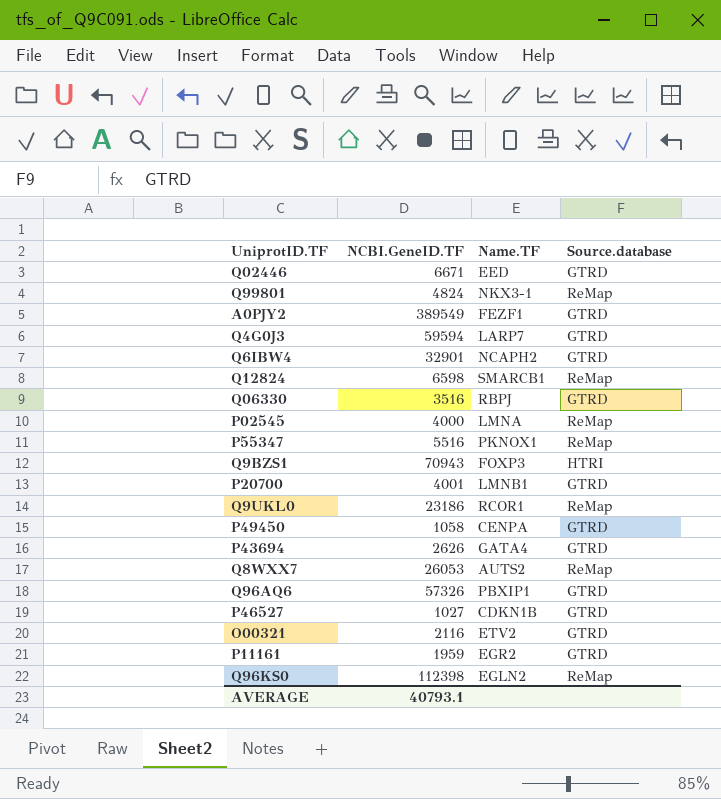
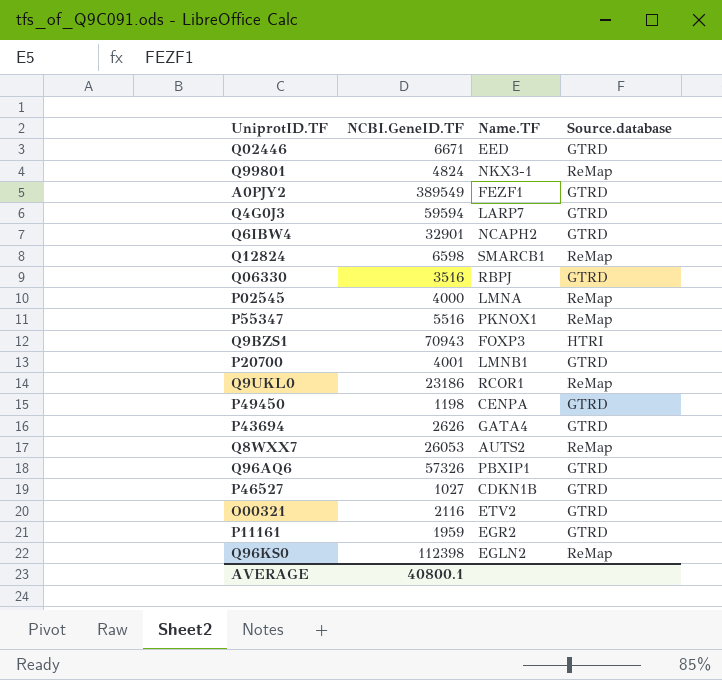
P49450 | NCBI.GeneID.TF: 1058 -> 1198
AVERAGE | NCBI.GeneID.TF: 40793.1 -> 40800.1

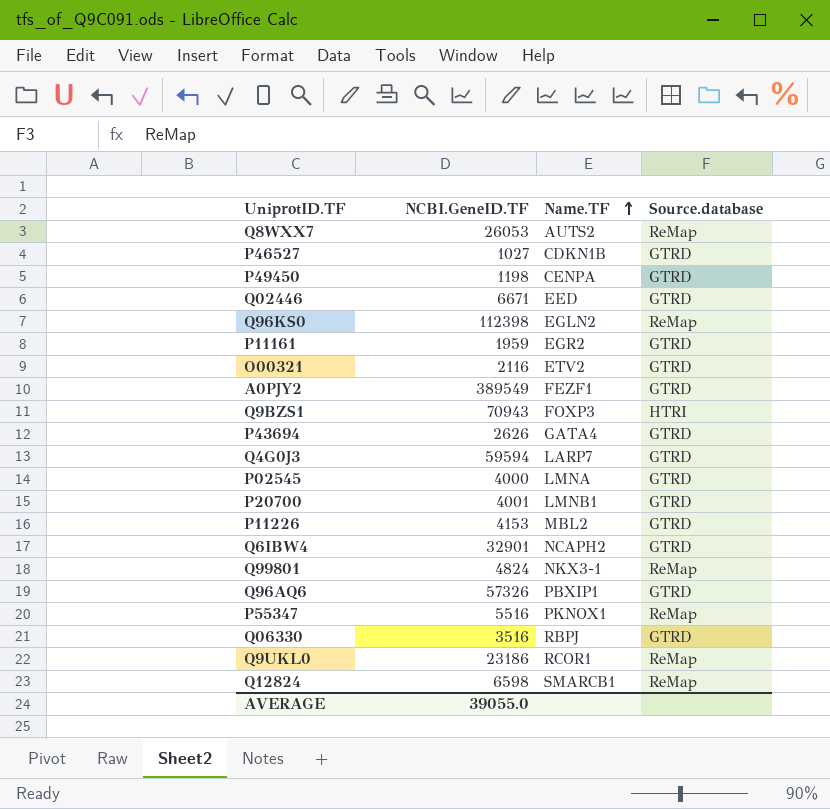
row order: none -> Name.TF ascending
P02545 | Source.database: ReMap -> GTRD
row P11226: none -> 4153 | MBL2 | GTRD
AVERAGE | NCBI.GeneID.TF: 40800.1 -> 39055.0

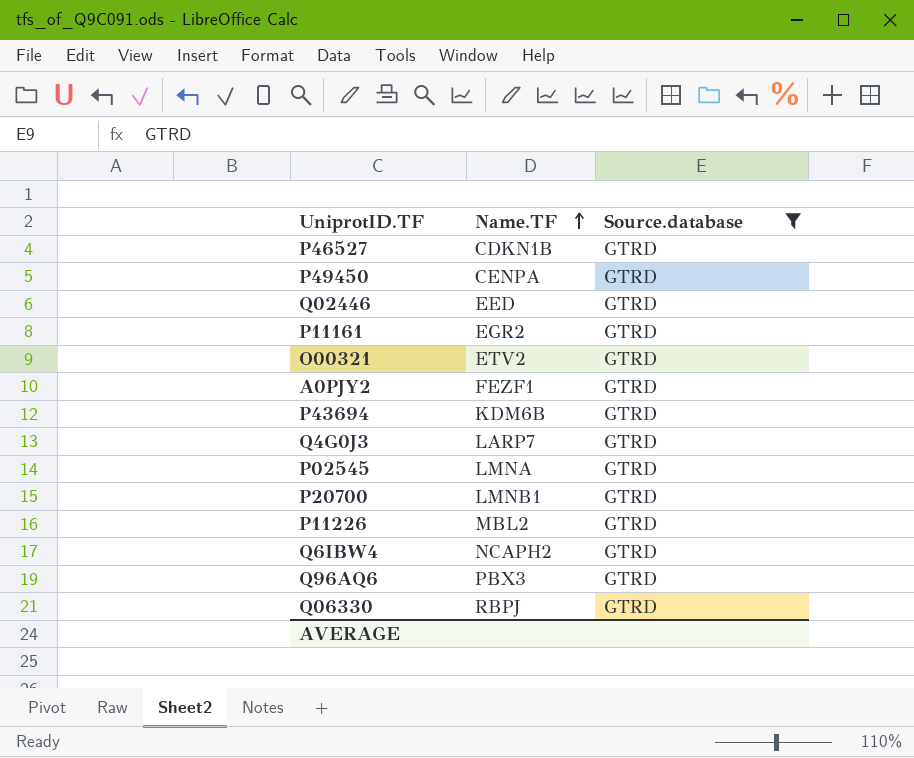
filter: none -> Source.database = GTRD
column NCBI.GeneID.TF | position: 2 -> none
P43694 | Name.TF: GATA4 -> KDM6B
Q96AQ6 | Name.TF: PBXIP1 -> PBX3

